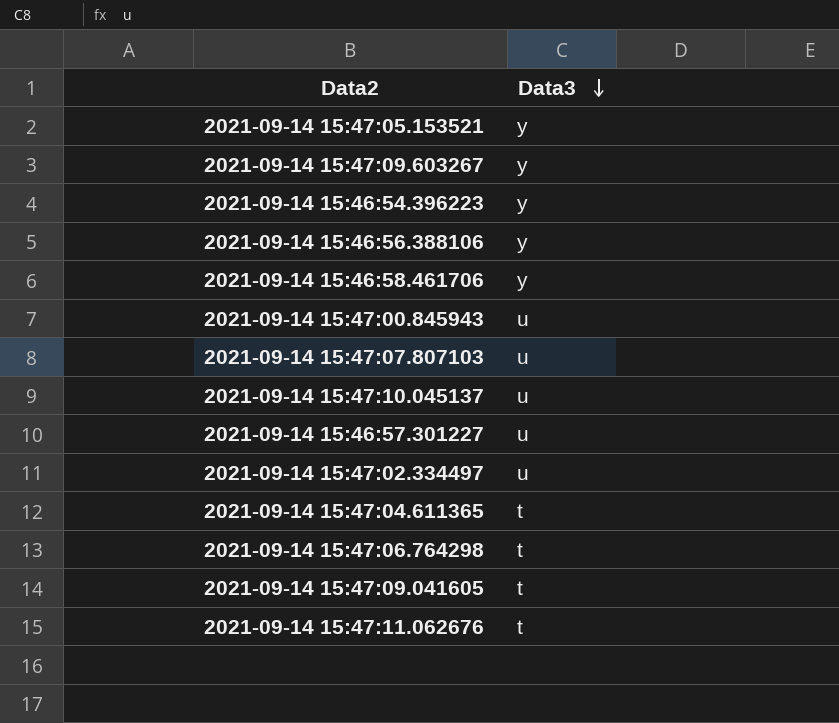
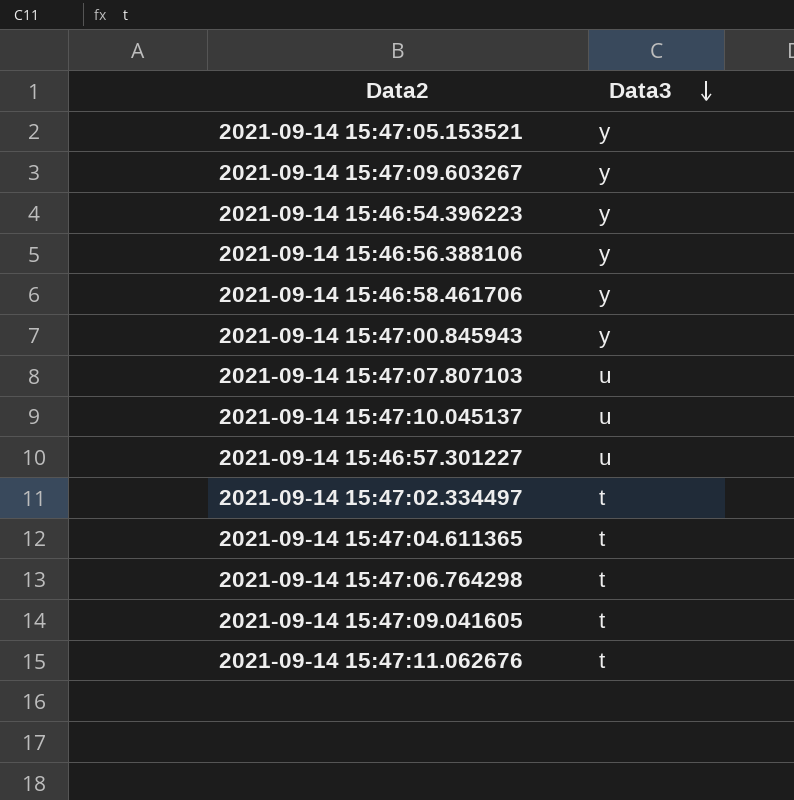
2021-09-14 15:47:00.845943 | Data3: u -> y
2021-09-14 15:47:02.334497 | Data3: u -> t

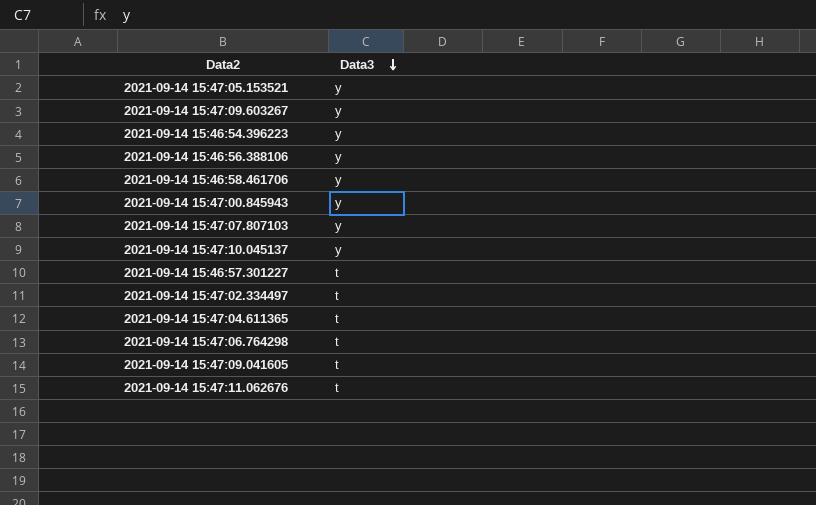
2021-09-14 15:47:07.807103 | Data3: u -> y
2021-09-14 15:47:10.045137 | Data3: u -> y
2021-09-14 15:46:57.301227 | Data3: u -> t

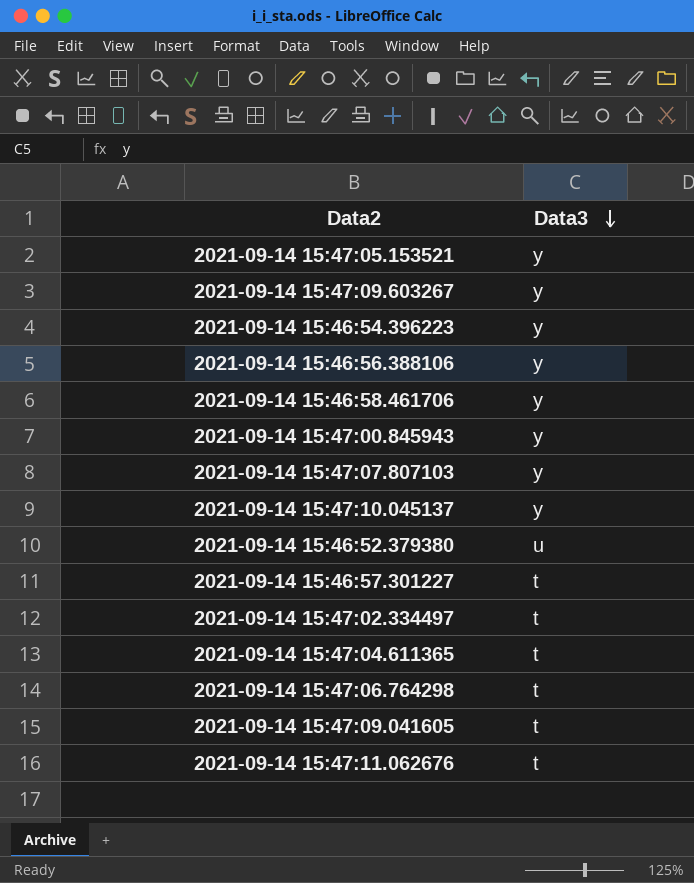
row 2021-09-14 15:46:52.379380: none -> u

